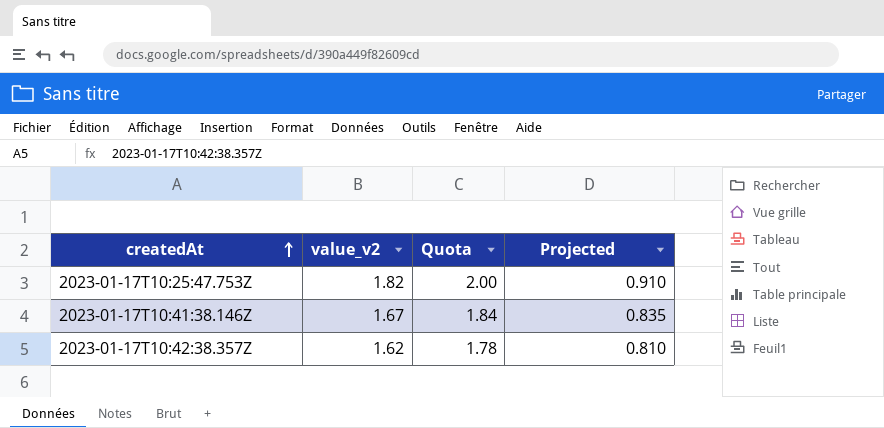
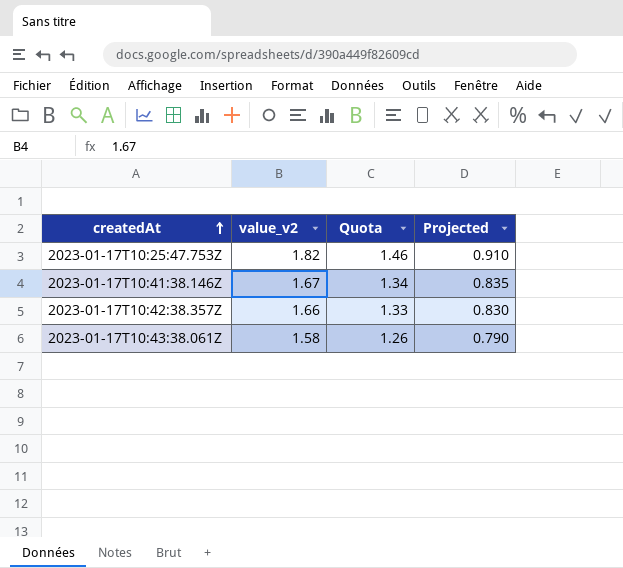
column Quota | formula: [value_v2] * 1.1 -> [value_v2] * 0.8
2023-01-17T10:42:38.357Z | value_v2: 1.62 -> 1.66
2023-01-17T10:42:38.357Z | Projected: 0.810 -> 0.830
row 2023-01-17T10:43:38.061Z: none -> 1.58 | 1.26 | 0.790

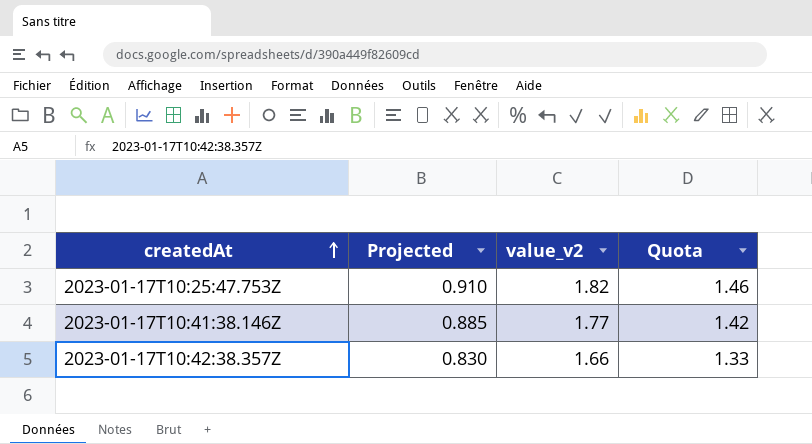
column Projected | position: 4 -> 2
row 2023-01-17T10:43:38.061Z: 1.58 | 1.26 | 0.790 -> none
2023-01-17T10:41:38.146Z | Projected: 0.835 -> 0.885
2023-01-17T10:41:38.146Z | value_v2: 1.67 -> 1.77
2023-01-17T10:41:38.146Z | Quota: 1.34 -> 1.42

